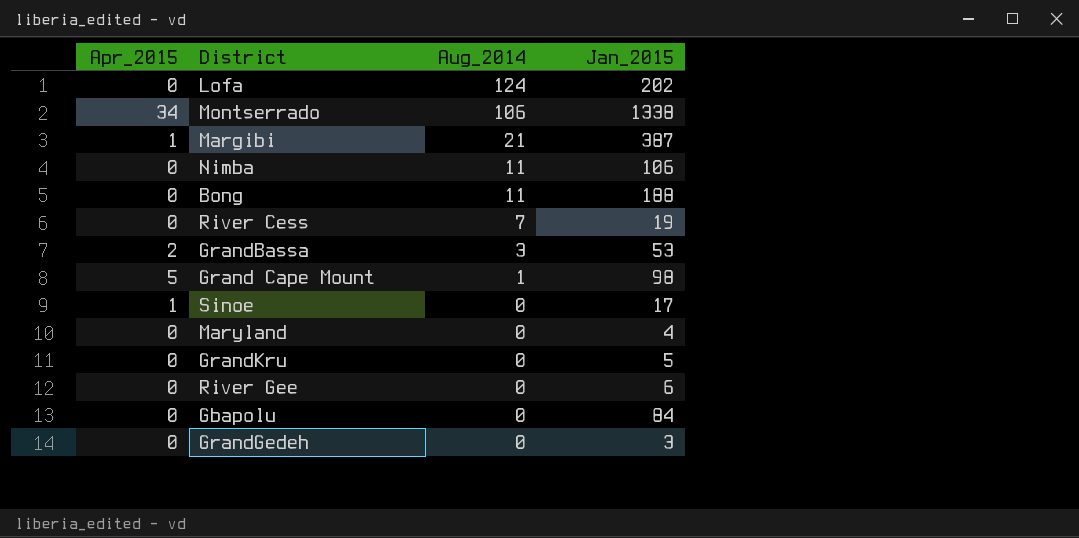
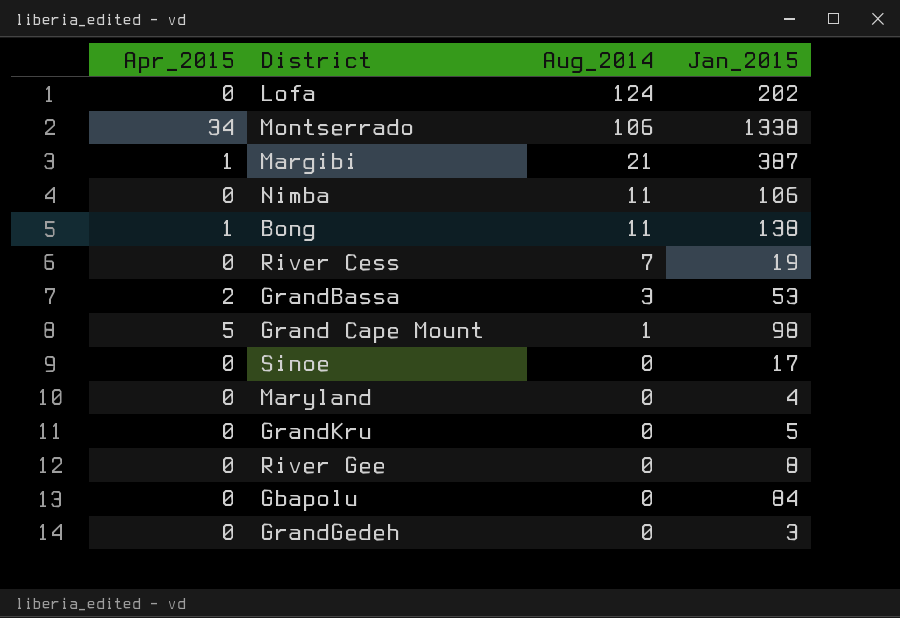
Bong | Apr_2015: 0 -> 1
Bong | Jan_2015: 188 -> 138
Sinoe | Apr_2015: 1 -> 0
River Gee | Jan_2015: 6 -> 8

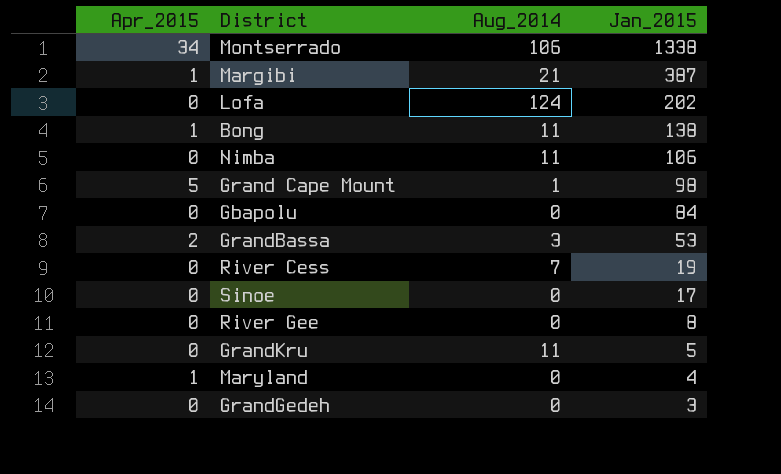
row order: Aug_2014 descending -> Jan_2015 descending
GrandKru | Aug_2014: 0 -> 11
Maryland | Apr_2015: 0 -> 1

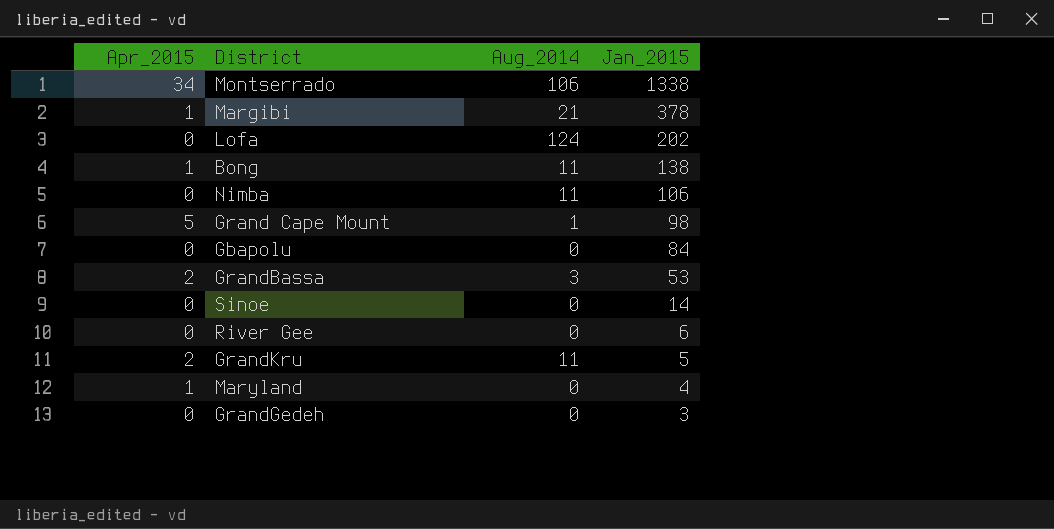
row River Cess: 0 | 7 | 19 -> none
Margibi | Jan_2015: 387 -> 378
Sinoe | Jan_2015: 17 -> 14
River Gee | Jan_2015: 8 -> 6
GrandKru | Apr_2015: 0 -> 2

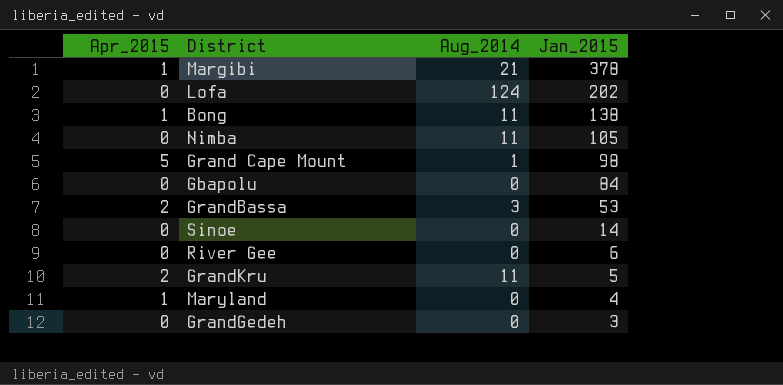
row Montserrado: 34 | 106 | 1338 -> none
Nimba | Jan_2015: 106 -> 105

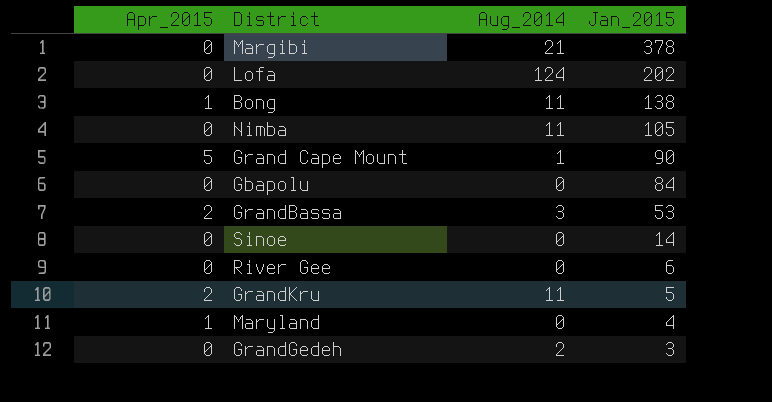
Margibi | Apr_2015: 1 -> 0
Grand Cape Mount | Jan_2015: 98 -> 90
GrandGedeh | Aug_2014: 0 -> 2

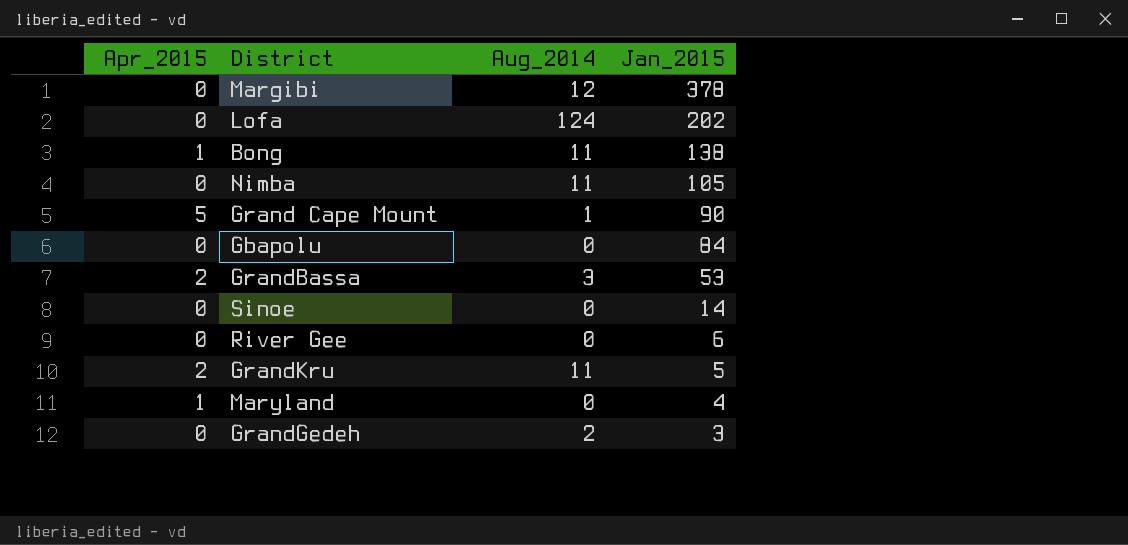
Margibi | Aug_2014: 21 -> 12

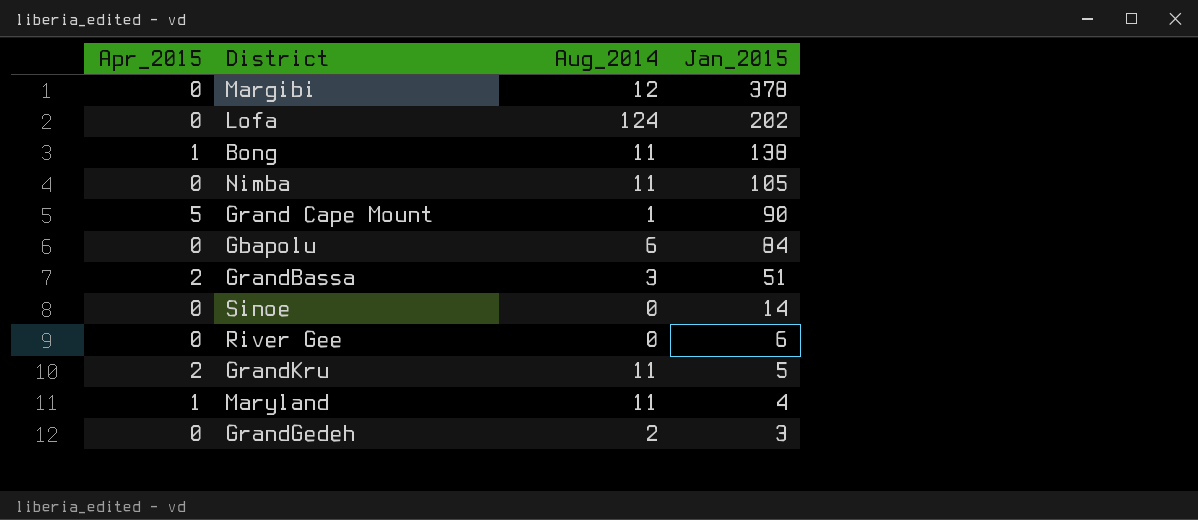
Gbapolu | Aug_2014: 0 -> 6
GrandBassa | Jan_2015: 53 -> 51
Maryland | Aug_2014: 0 -> 11

